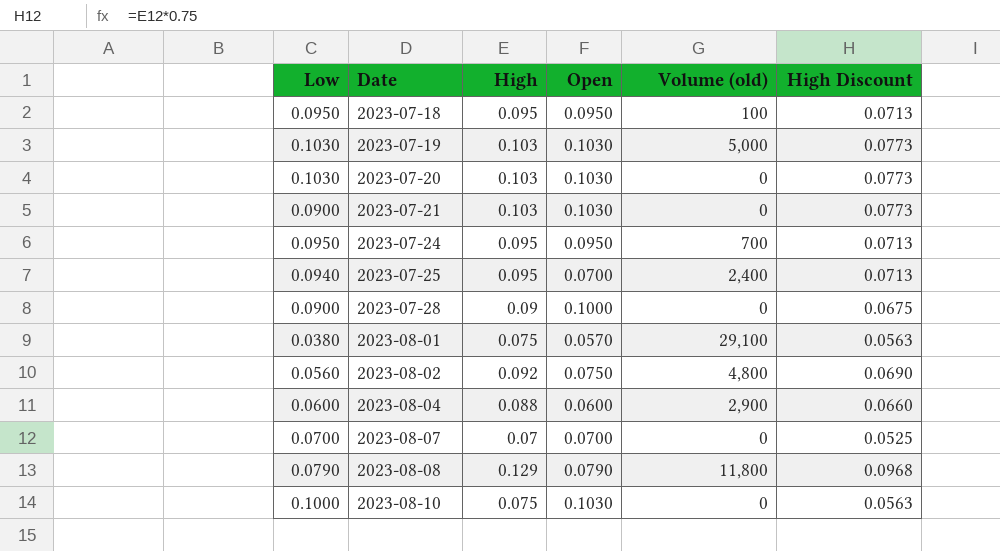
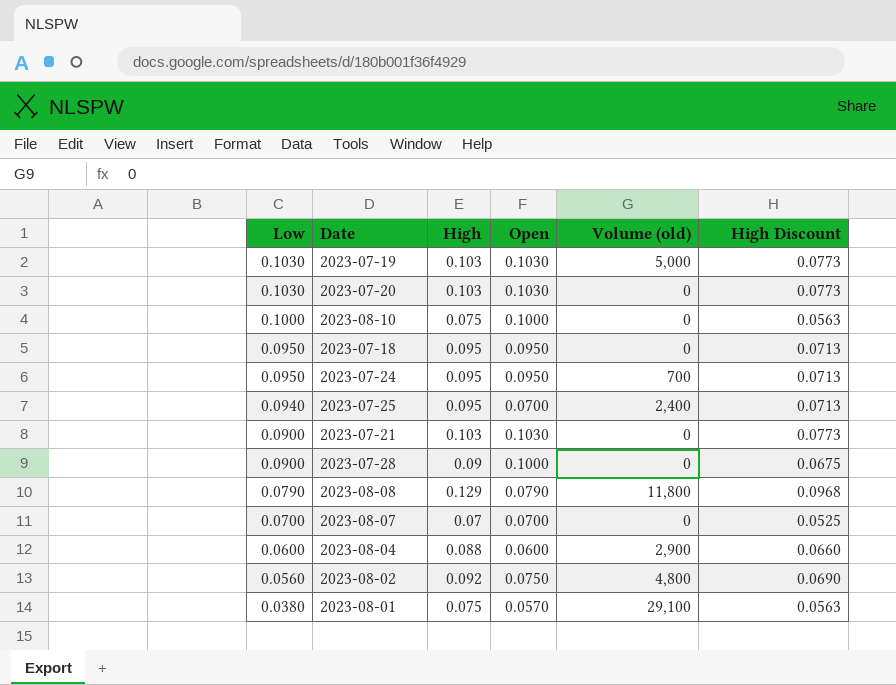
row order: Date ascending -> Low descending
2023-08-10 | Open: 0.1030 -> 0.1000
2023-07-18 | Volume (old): 100 -> 0

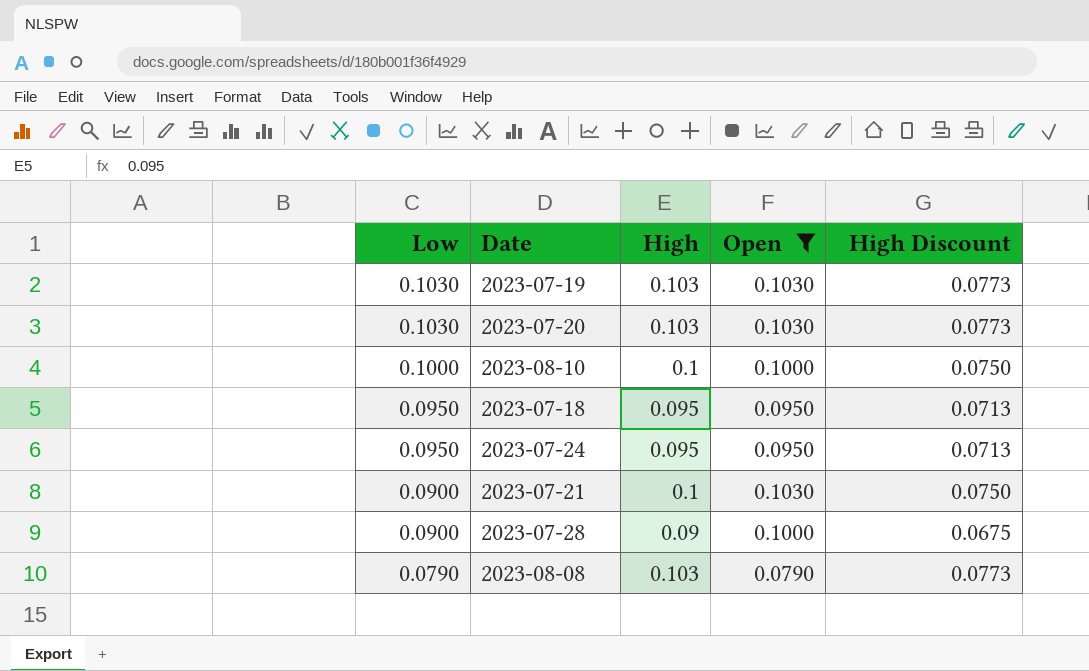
filter: none -> Open >= 0.0790
column Volume (old) | position: 5 -> none
2023-08-10 | High: 0.075 -> 0.1
2023-08-10 | High Discount: 0.0563 -> 0.0750
2023-07-21 | High: 0.103 -> 0.1
2023-07-21 | High Discount: 0.0773 -> 0.0750
2023-08-08 | High: 0.129 -> 0.103
2023-08-08 | High Discount: 0.0968 -> 0.0773

